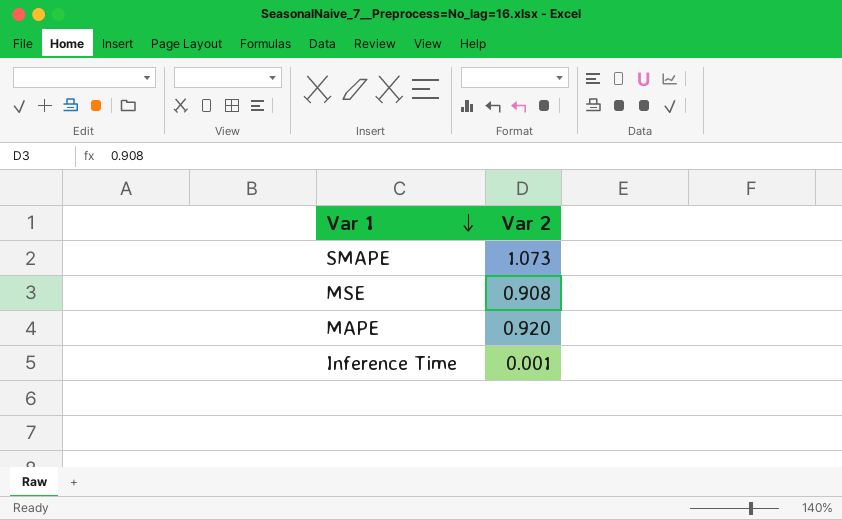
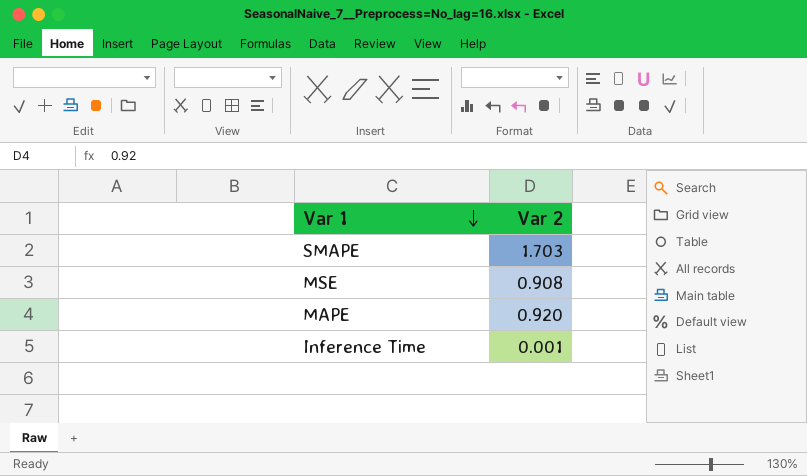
SMAPE | Var 2: 1.073 -> 1.703

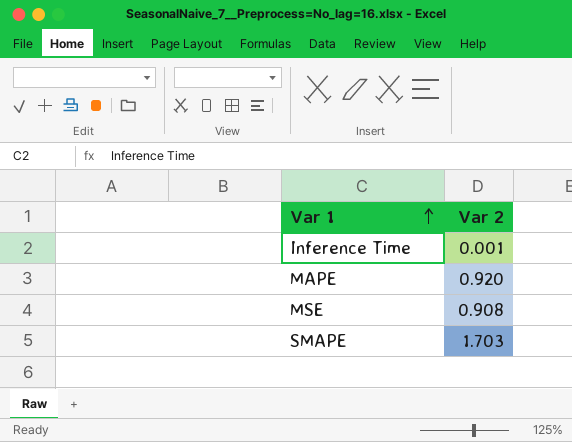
row order: Var 1 descending -> Var 1 ascending

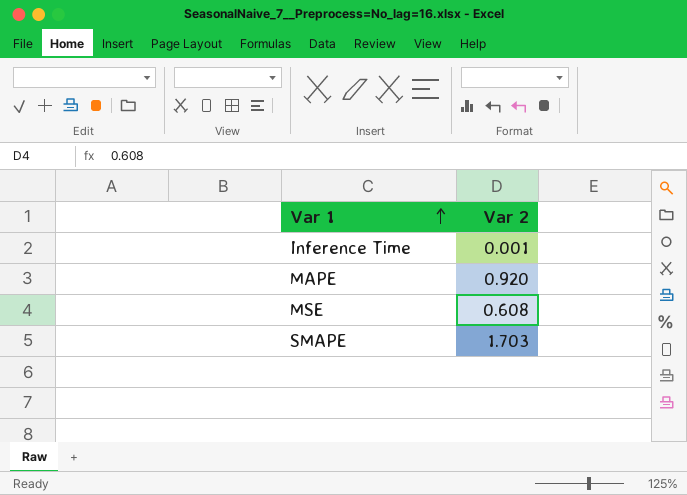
MSE | Var 2: 0.908 -> 0.608

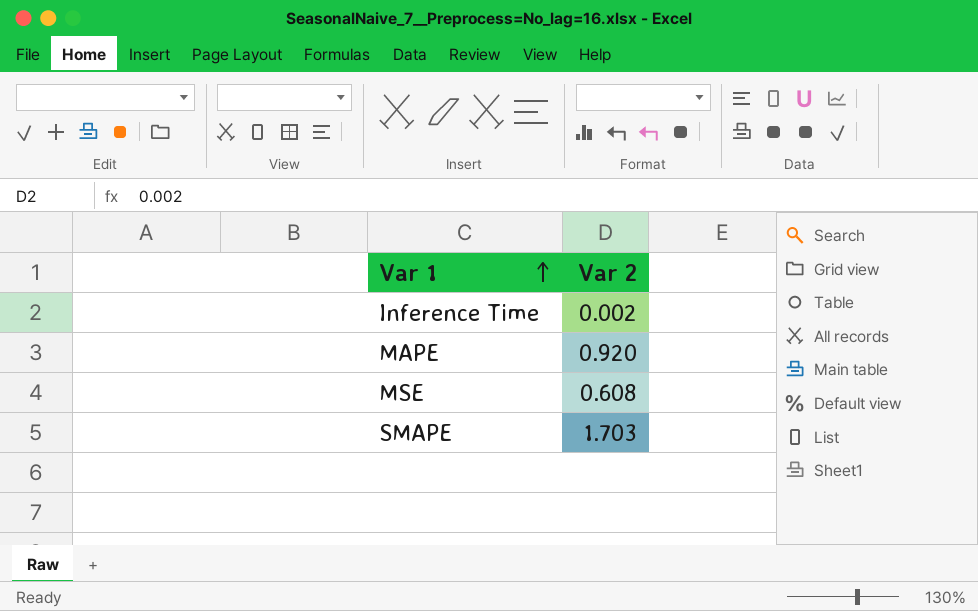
Inference Time | Var 2: 0.001 -> 0.002

